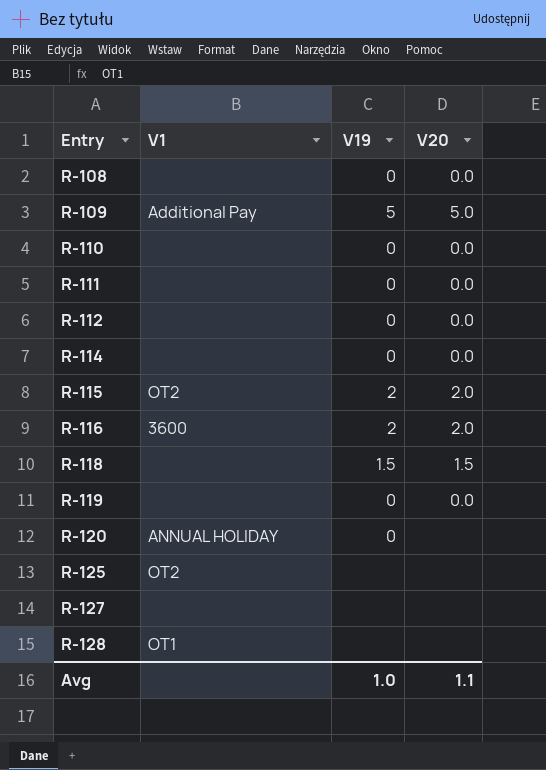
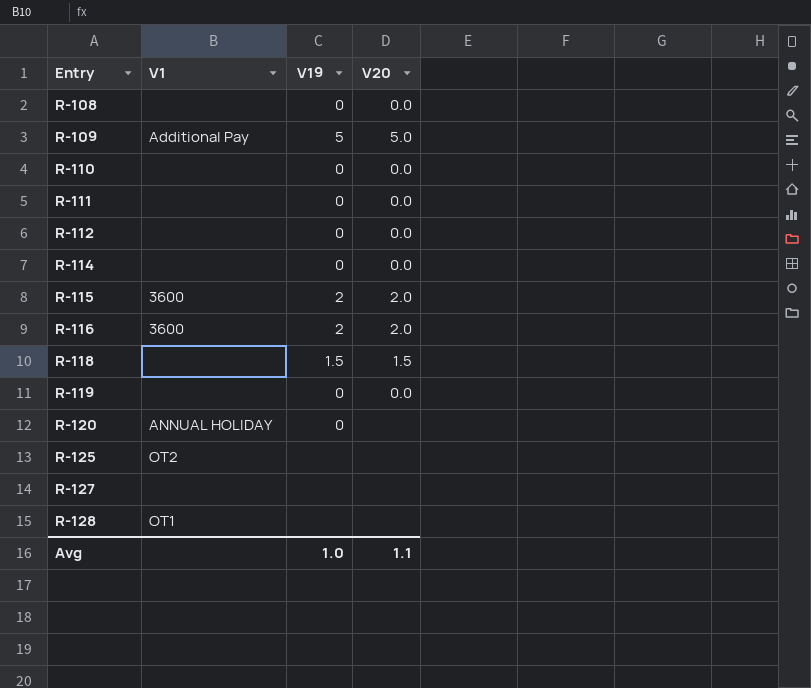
R-115 | V1: OT2 -> 3600

